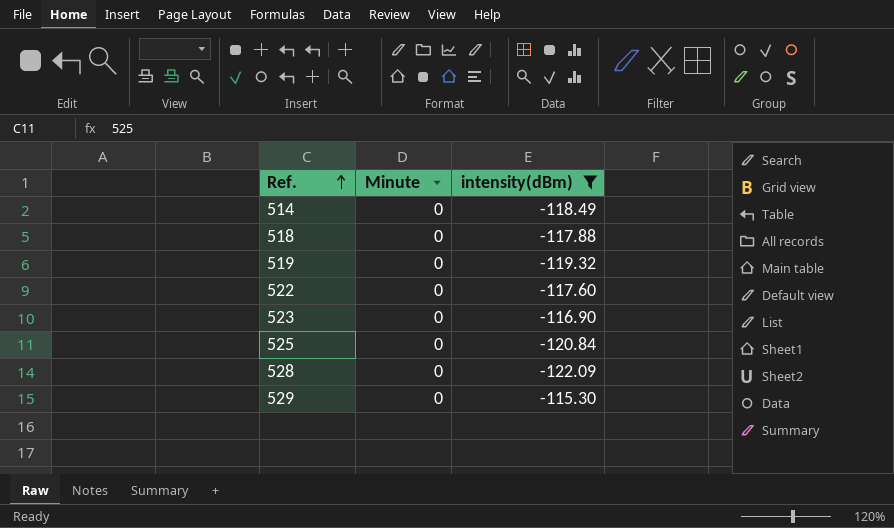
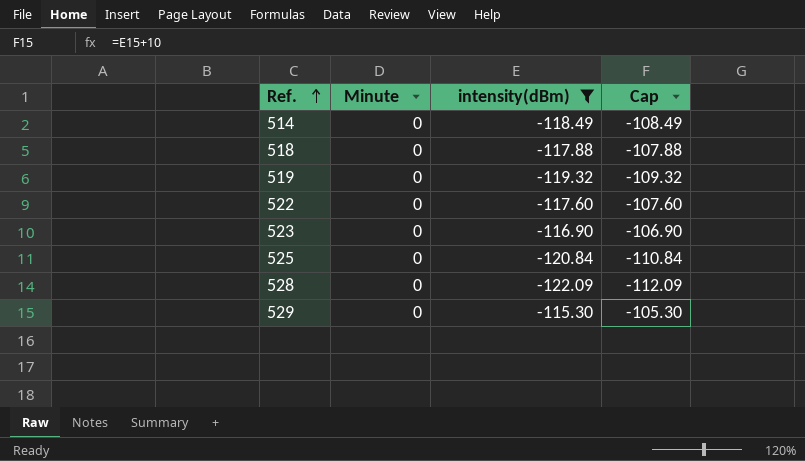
column Cap | formula: none -> [intensity(dBm)] + 10

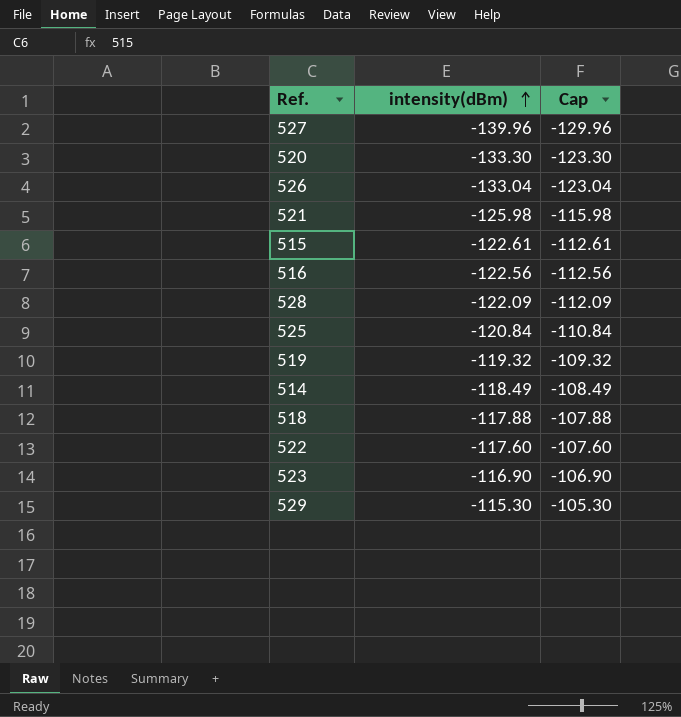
filter: intensity(dBm) >= -122.09 -> none
row order: Ref. ascending -> intensity(dBm) ascending
column Minute | position: 2 -> none

